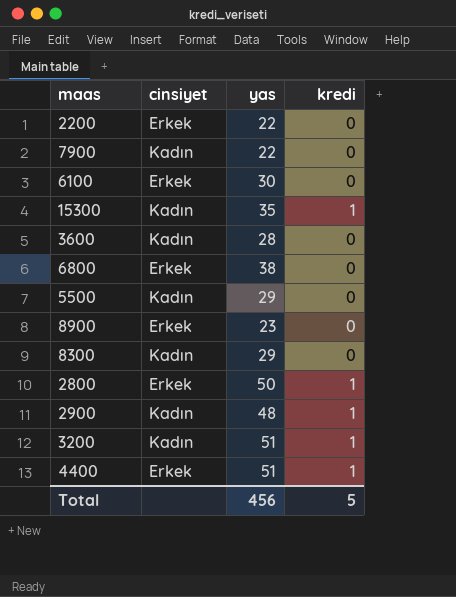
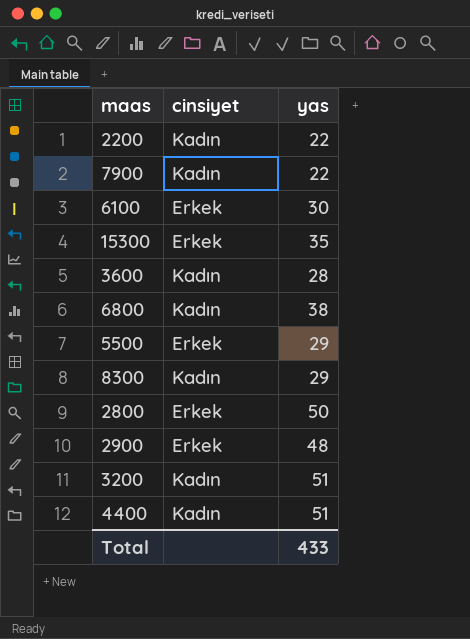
column kredi | position: 4 -> none
row 8900: Erkek | 23 | 0 -> none
2200 | cinsiyet: Erkek -> Kadın
15300 | cinsiyet: Kadın -> Erkek
6800 | cinsiyet: Erkek -> Kadın
5500 | cinsiyet: Kadın -> Erkek
2900 | cinsiyet: Kadın -> Erkek
4400 | cinsiyet: Erkek -> Kadın
Total | yas: 456 -> 433

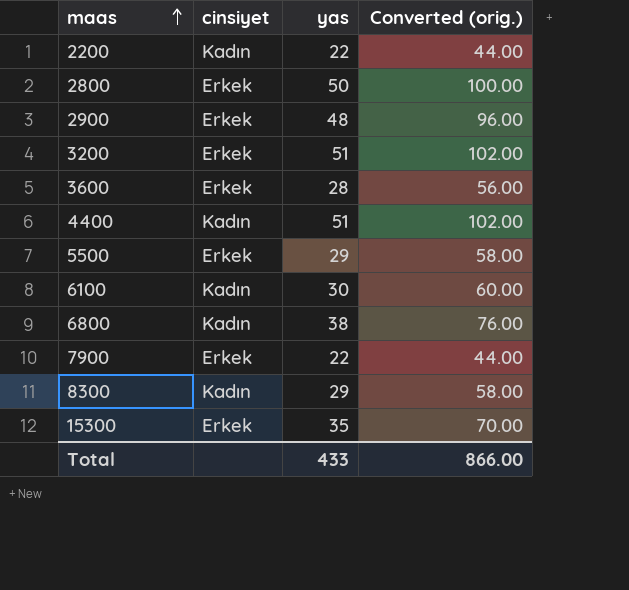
row order: none -> maas ascending
column Converted (orig.) | formula: none -> [yas] * 2
3200 | cinsiyet: Kadın -> Erkek
3600 | cinsiyet: Kadın -> Erkek
6100 | cinsiyet: Erkek -> Kadın
7900 | cinsiyet: Kadın -> Erkek

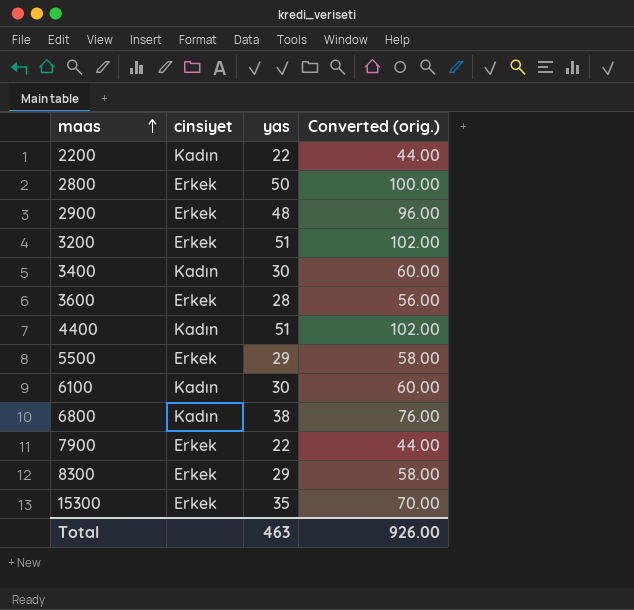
row 3400: none -> Kadın | 30 | 60.00
8300 | cinsiyet: Kadın -> Erkek
Total | yas: 433 -> 463
Total | Converted (orig.): 866.00 -> 926.00

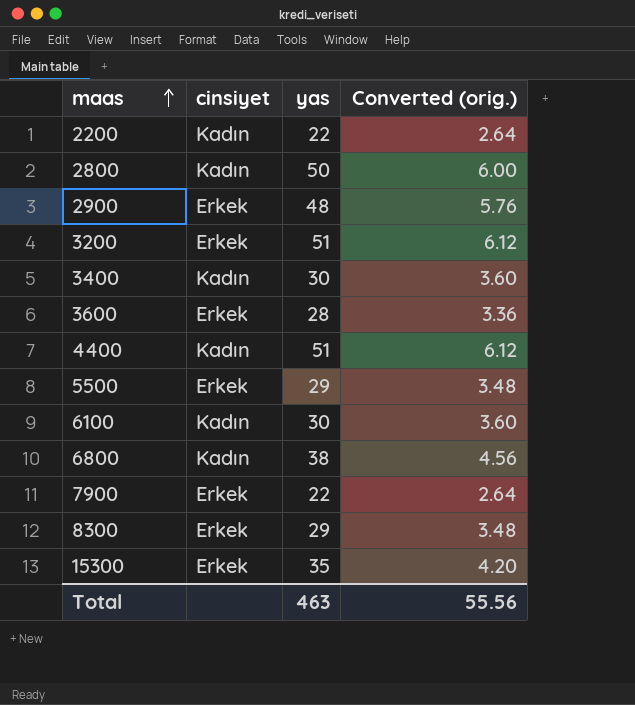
column Converted (orig.) | formula: [yas] * 2 -> [yas] * 0.12
2800 | cinsiyet: Erkek -> Kadın
Total | Converted (orig.): 926.00 -> 55.56

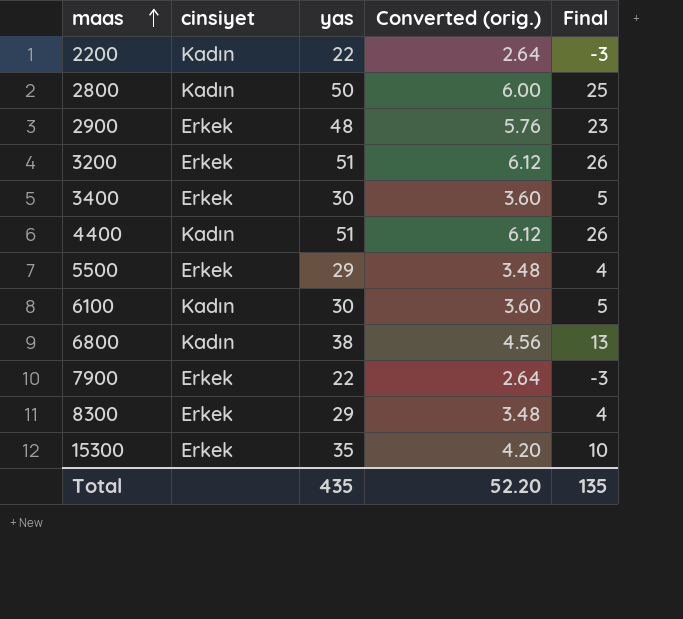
column Final | formula: none -> [yas] - 25
row 3600: Erkek | 28 | 3.36 -> none
3400 | cinsiyet: Kadın -> Erkek
Total | yas: 463 -> 435
Total | Converted (orig.): 55.56 -> 52.20

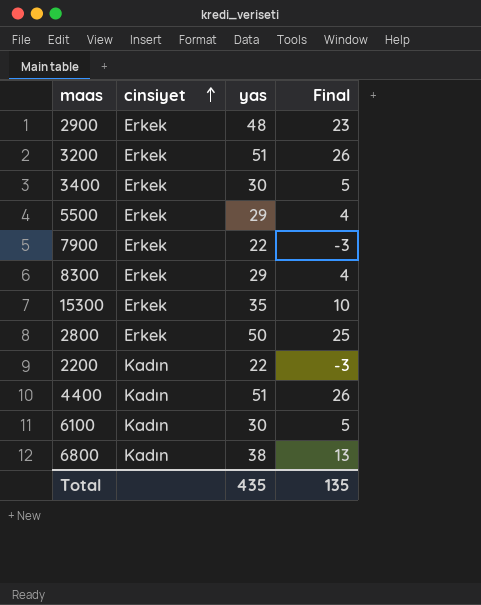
row order: maas ascending -> cinsiyet ascending
column Converted (orig.) | formula: [yas] * 0.12 -> none
2800 | cinsiyet: Kadın -> Erkek

